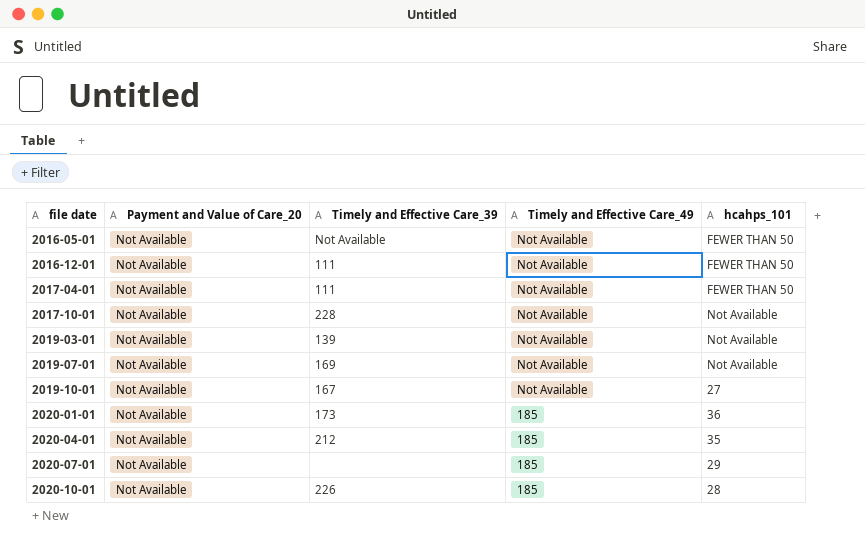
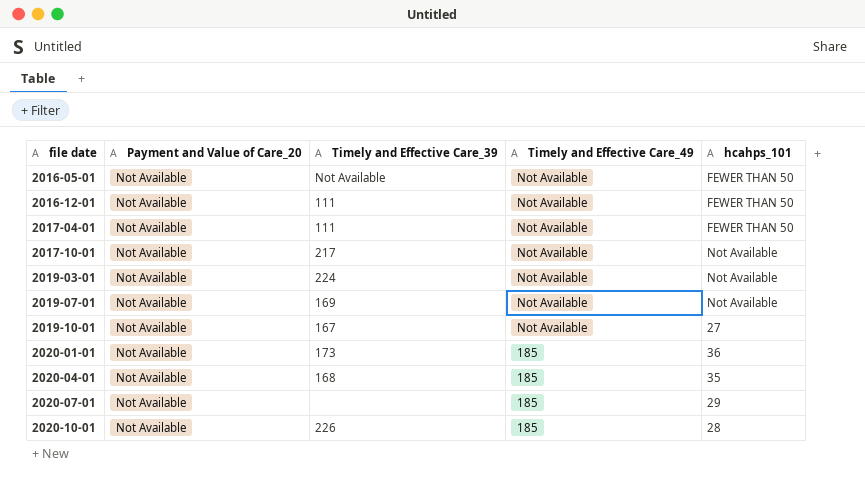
2017-10-01 | Timely and Effective Care_39: 228 -> 217
2019-03-01 | Timely and Effective Care_39: 139 -> 224
2020-04-01 | Timely and Effective Care_39: 212 -> 168

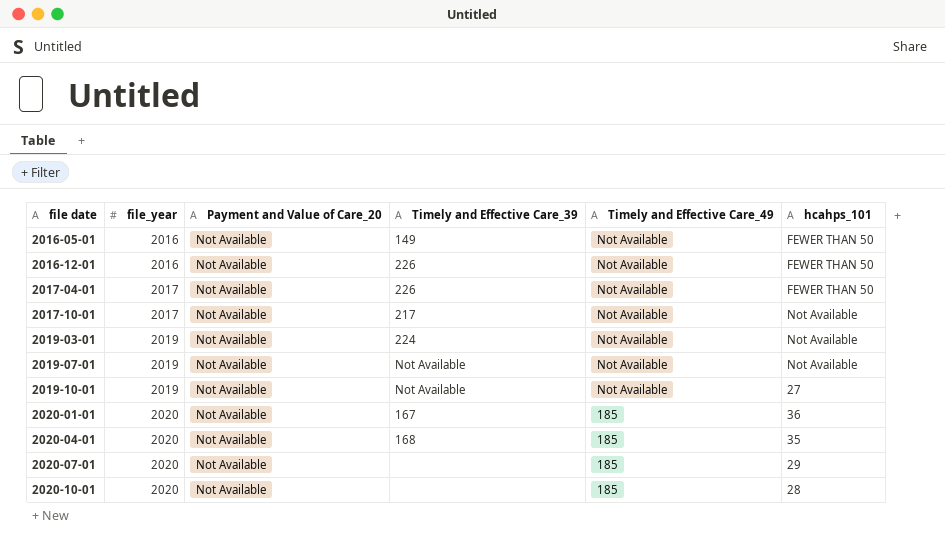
column file_year | position: none -> 2
2016-05-01 | Timely and Effective Care_39: Not Available -> 149
2016-12-01 | Timely and Effective Care_39: 111 -> 226
2017-04-01 | Timely and Effective Care_39: 111 -> 226
2019-07-01 | Timely and Effective Care_39: 169 -> Not Available
2019-10-01 | Timely and Effective Care_39: 167 -> Not Available
2020-01-01 | Timely and Effective Care_39: 173 -> 167
2020-10-01 | Timely and Effective Care_39: 226 -> none

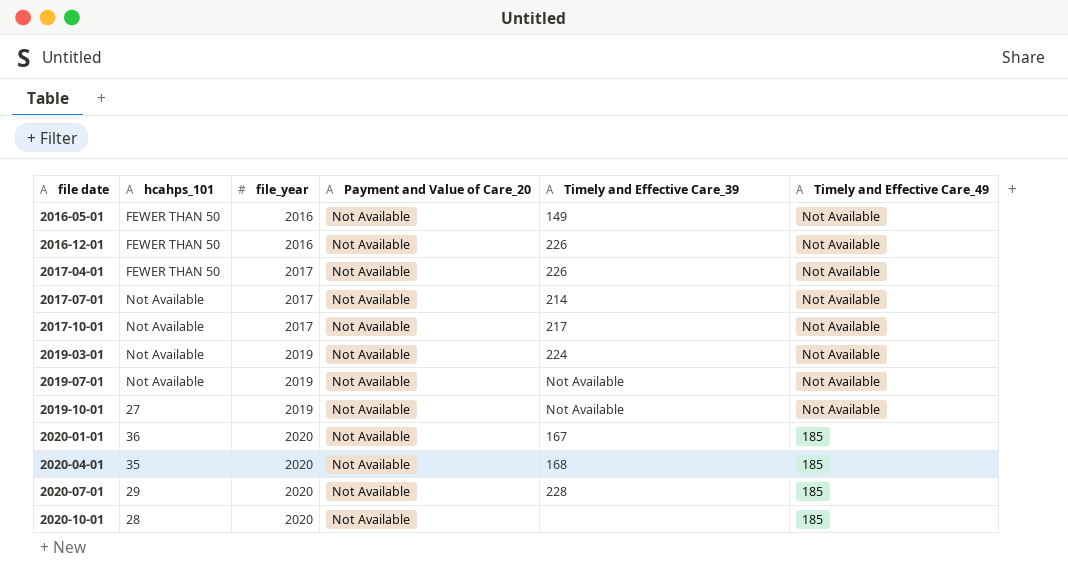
column hcahps_101 | position: 6 -> 2
row 2017-07-01: none -> Not Available | 2017 | Not Available | 214 | Not Available
2020-07-01 | Timely and Effective Care_39: none -> 228

